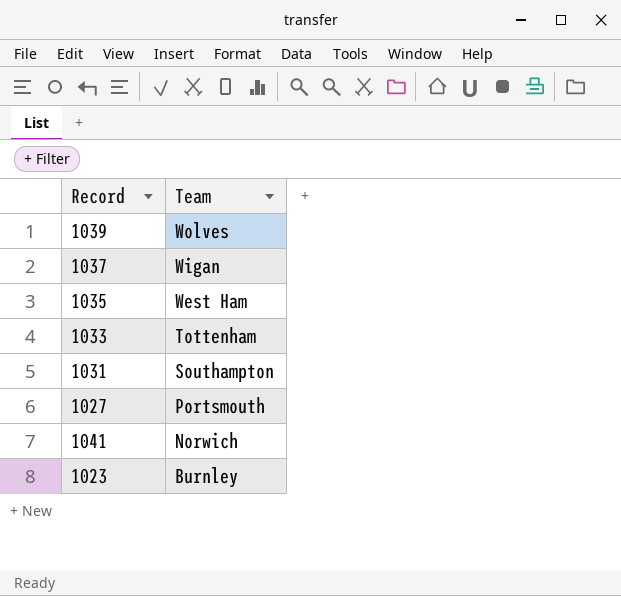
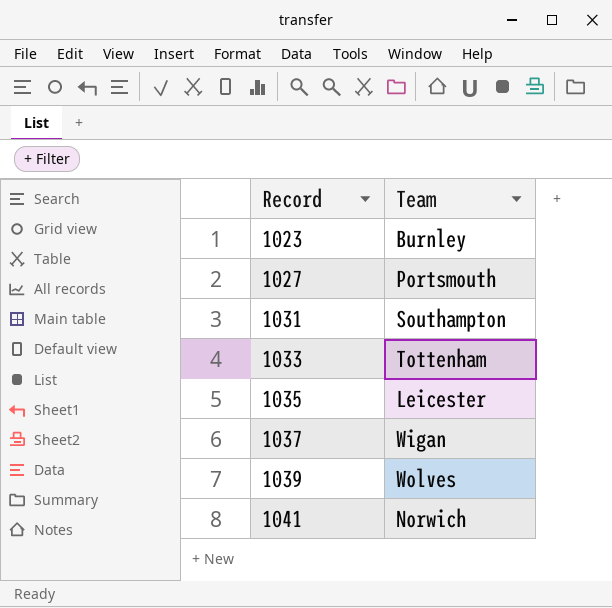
row order: Team descending -> Record ascending
1035 | Team: West Ham -> Leicester

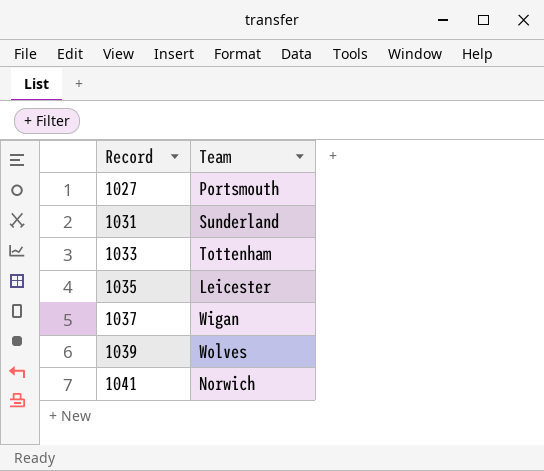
row 1023: Burnley -> none
1031 | Team: Southampton -> Sunderland

